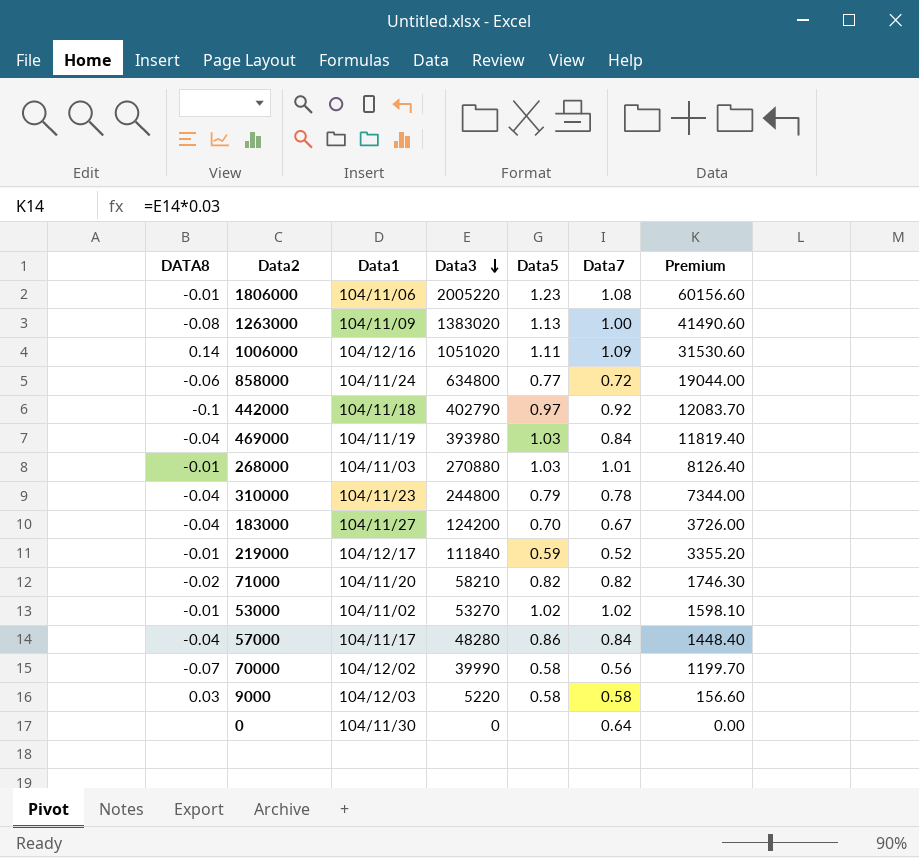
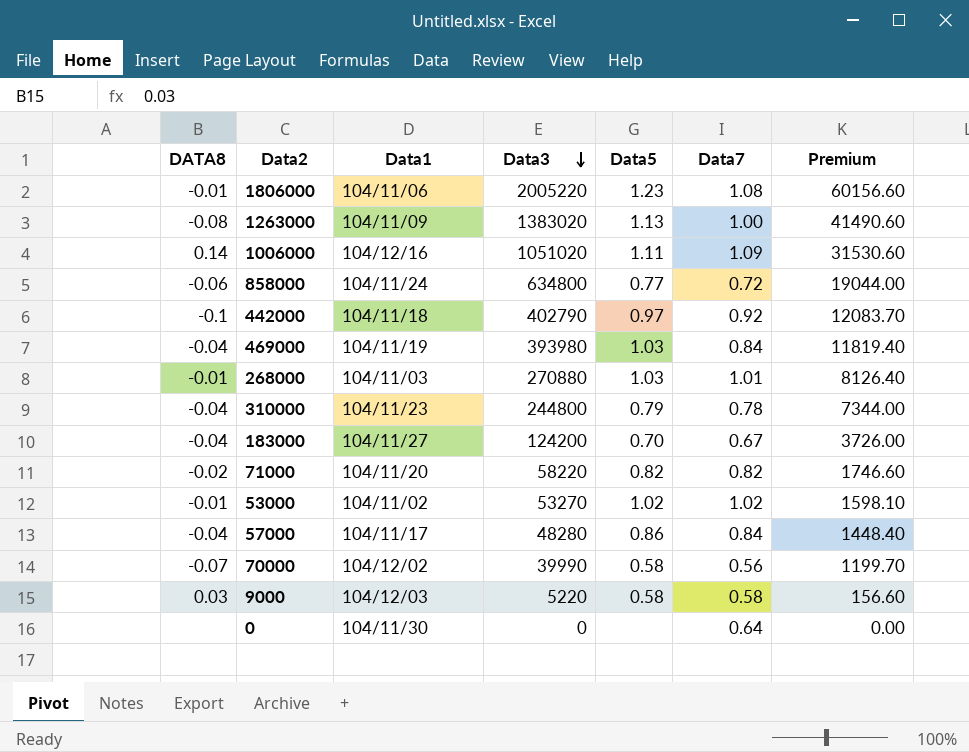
row 219000: -0.01 | 104/12/17 | 111840 | 0.59 | 0.52 | 3355.20 -> none
71000 | Data3: 58210 -> 58220
71000 | Premium: 1746.30 -> 1746.60

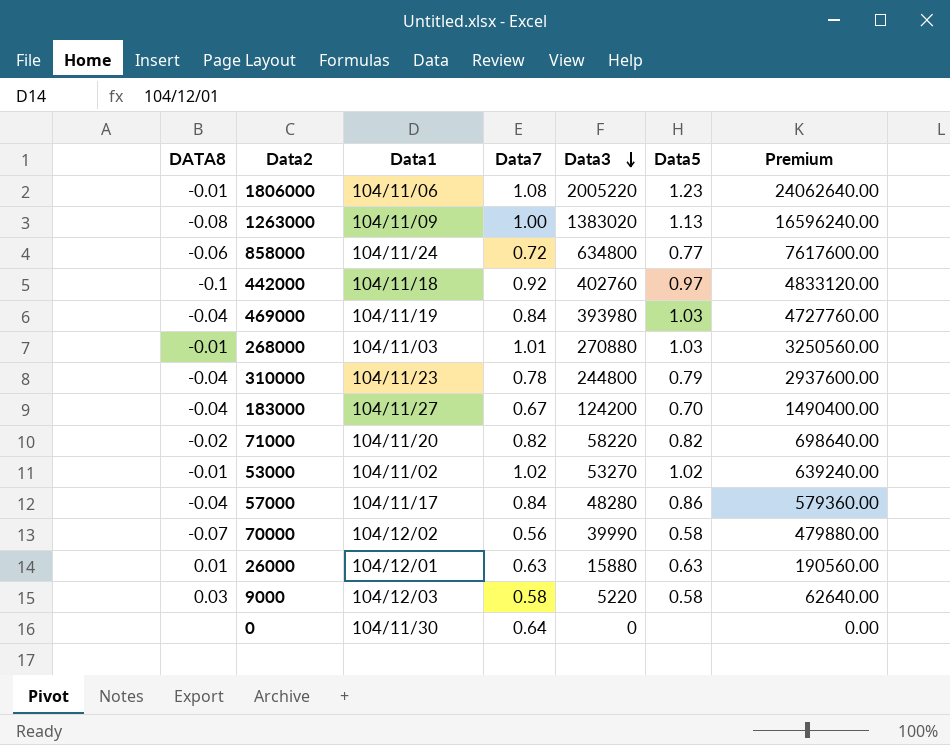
column Data7 | position: 6 -> 4
column Premium | formula: [Data3] * 0.03 -> [Data3] * 12
row 1006000: 0.14 | 104/12/16 | 1051020 | 1.11 | 1.09 | 31530.60 -> none
442000 | Data3: 402790 -> 402760
row 26000: none -> 0.01 | 104/12/01 | 0.63 | 15880 | 0.63 | 190560.00

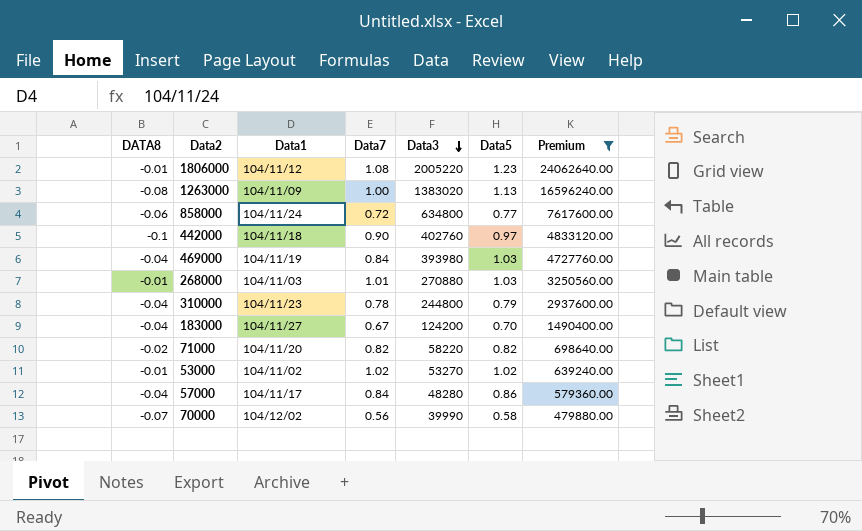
filter: none -> Premium >= 479880.00
1806000 | Data1: 104/11/06 -> 104/11/12
442000 | Data7: 0.92 -> 0.90

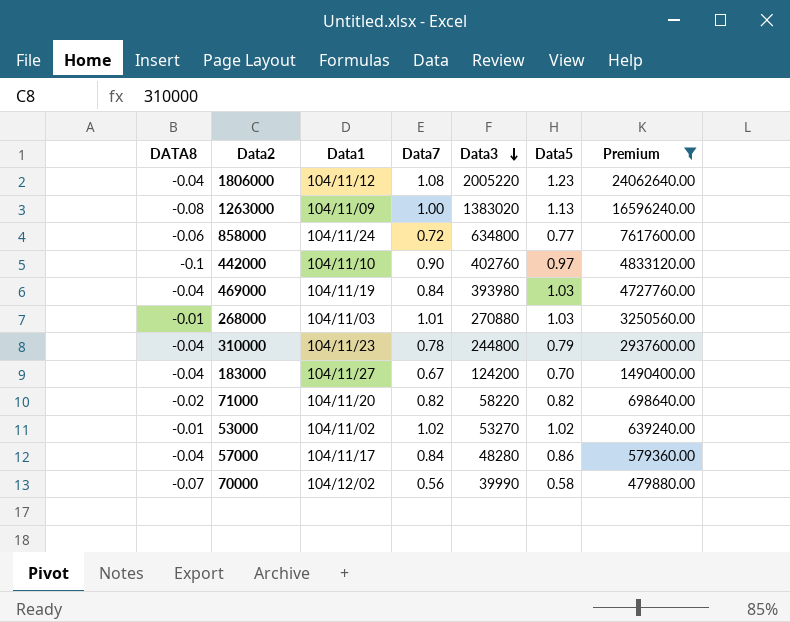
1806000 | DATA8: -0.01 -> -0.04
442000 | Data1: 104/11/18 -> 104/11/10

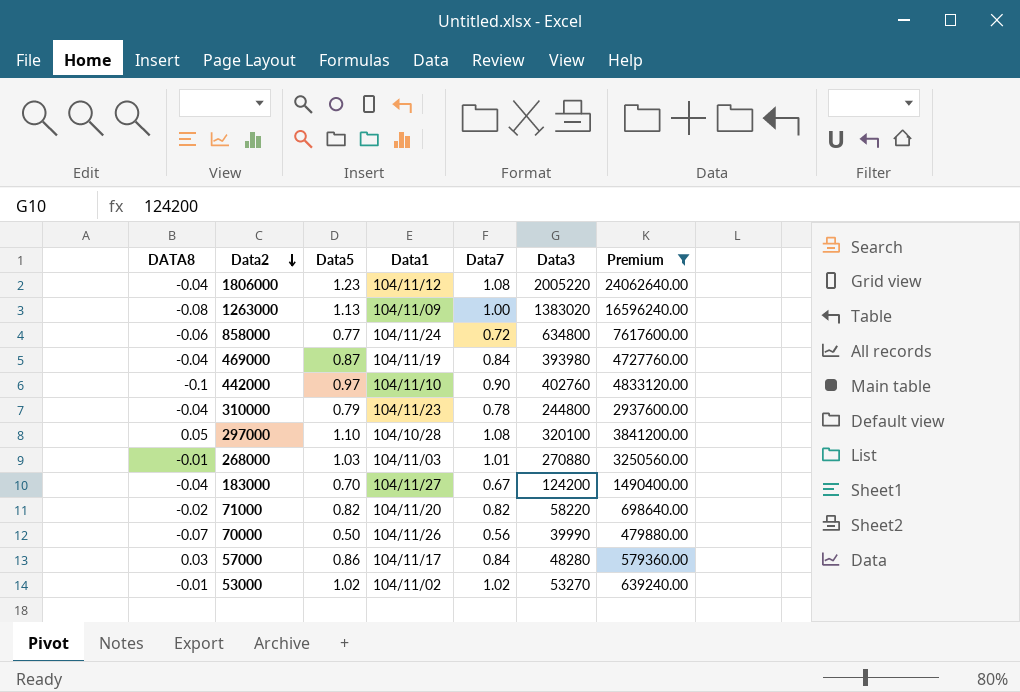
row order: Data3 descending -> Data2 descending
column Data5 | position: 6 -> 3
469000 | Data5: 1.03 -> 0.87
row 297000: none -> 0.05 | 1.10 | 104/10/28 | 1.08 | 320100 | 3841200.00
70000 | Data5: 0.58 -> 0.50
70000 | Data1: 104/12/02 -> 104/11/26
57000 | DATA8: -0.04 -> 0.03

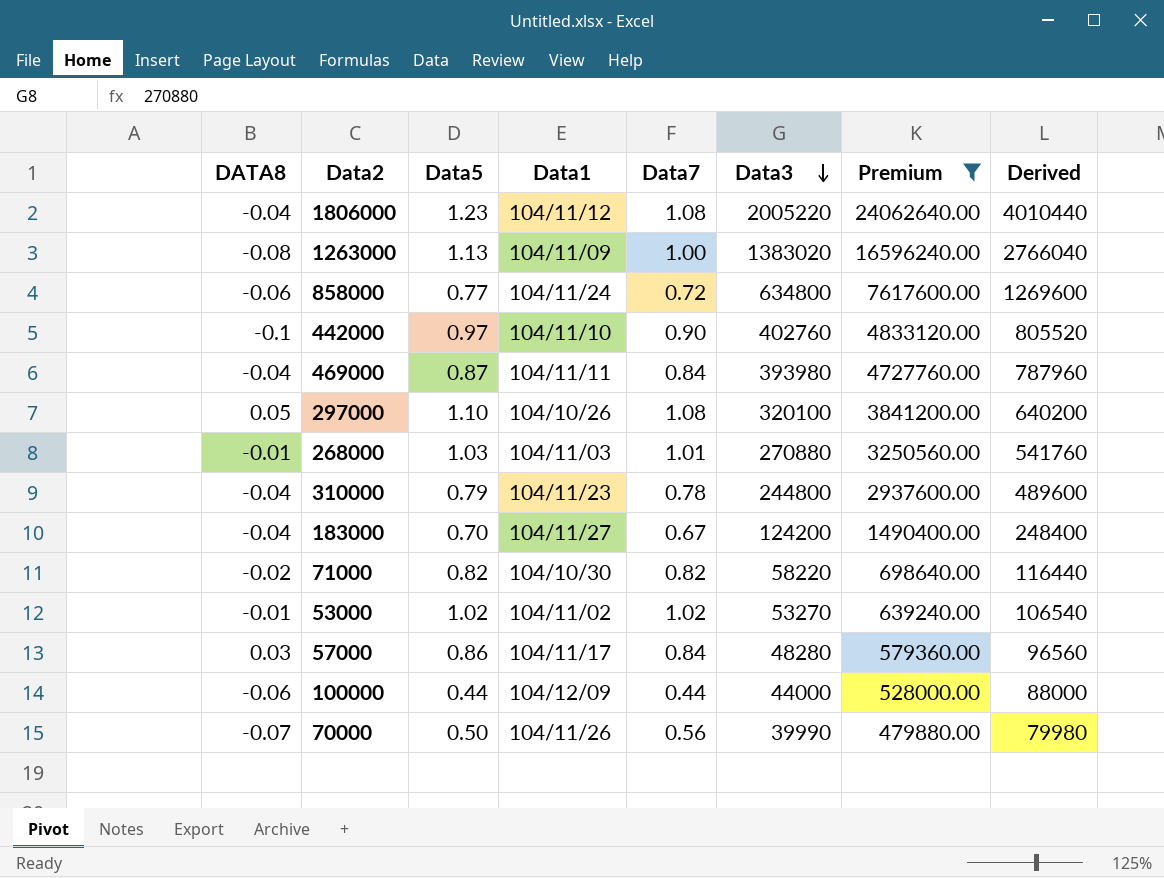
row order: Data2 descending -> Data3 descending
column Derived | formula: none -> [Data3] * 2
469000 | Data1: 104/11/19 -> 104/11/11
297000 | Data1: 104/10/28 -> 104/10/26
71000 | Data1: 104/11/20 -> 104/10/30
row 100000: none -> -0.06 | 0.44 | 104/12/09 | 0.44 | 44000 | 528000.00 | 88000

